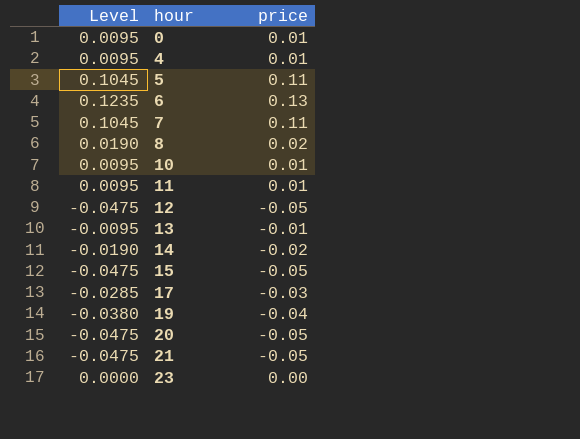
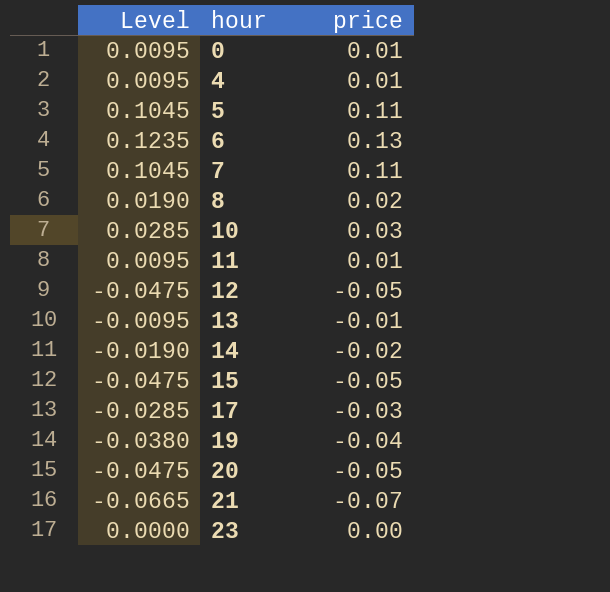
10 | Level: 0.0095 -> 0.0285
10 | price: 0.01 -> 0.03
21 | Level: -0.0475 -> -0.0665
21 | price: -0.05 -> -0.07

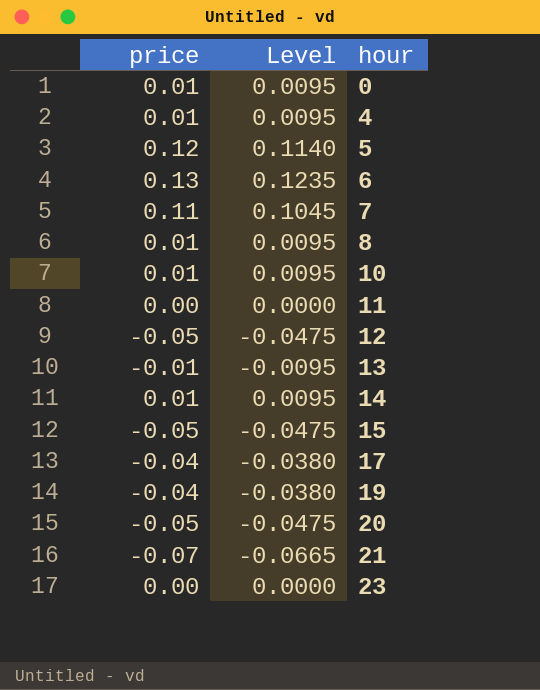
column price | position: 3 -> 1
5 | price: 0.11 -> 0.12
5 | Level: 0.1045 -> 0.1140
8 | price: 0.02 -> 0.01
8 | Level: 0.0190 -> 0.0095
10 | price: 0.03 -> 0.01
10 | Level: 0.0285 -> 0.0095
11 | price: 0.01 -> 0.00
11 | Level: 0.0095 -> 0.0000
14 | price: -0.02 -> 0.01
14 | Level: -0.0190 -> 0.0095
17 | price: -0.03 -> -0.04
17 | Level: -0.0285 -> -0.0380

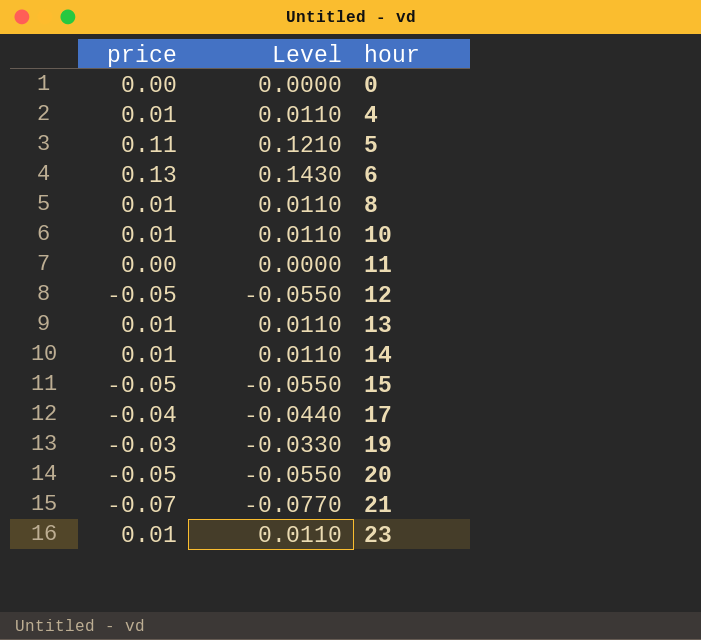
column Level | formula: [price] * 0.95 -> [price] * 1.1
row 7: 0.11 | 0.1045 -> none
0 | price: 0.01 -> 0.00
5 | price: 0.12 -> 0.11
13 | price: -0.01 -> 0.01
19 | price: -0.04 -> -0.03
23 | price: 0.00 -> 0.01

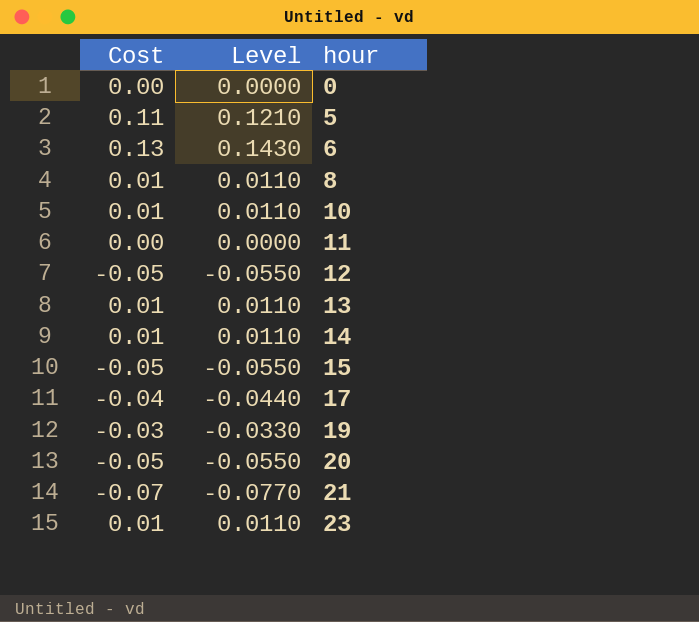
column name: price -> Cost
row 4: 0.01 | 0.0110 -> none

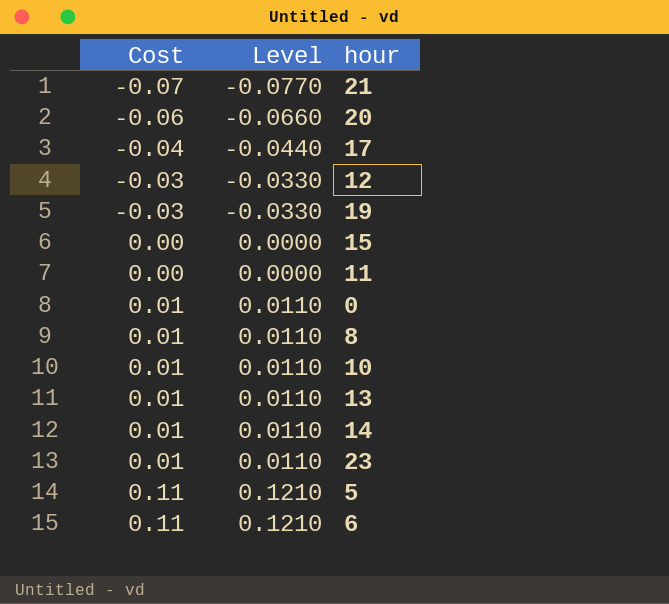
row order: hour ascending -> Cost ascending
20 | Cost: -0.05 -> -0.06
20 | Level: -0.0550 -> -0.0660
12 | Cost: -0.05 -> -0.03
12 | Level: -0.0550 -> -0.0330
15 | Cost: -0.05 -> 0.00
15 | Level: -0.0550 -> 0.0000
0 | Cost: 0.00 -> 0.01
0 | Level: 0.0000 -> 0.0110
6 | Cost: 0.13 -> 0.11
6 | Level: 0.1430 -> 0.1210

